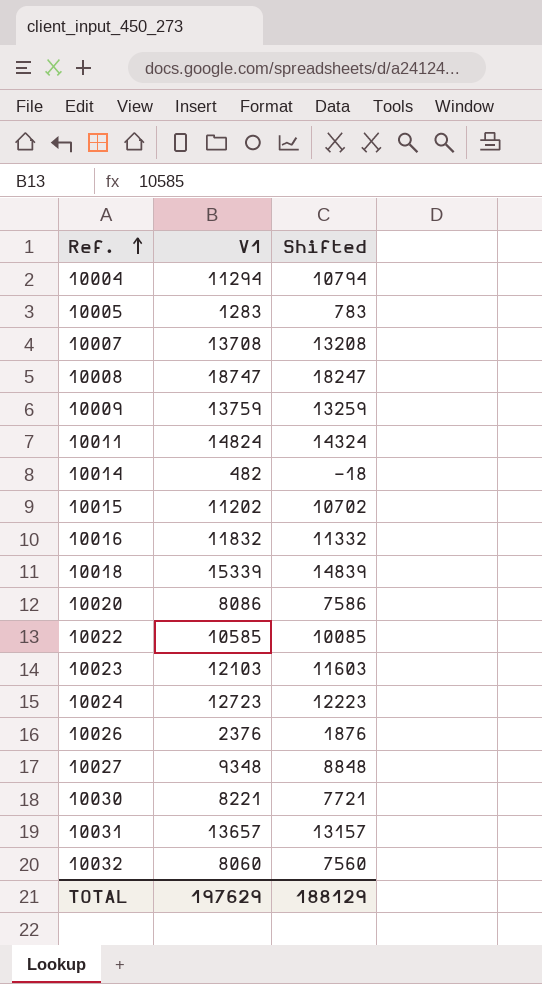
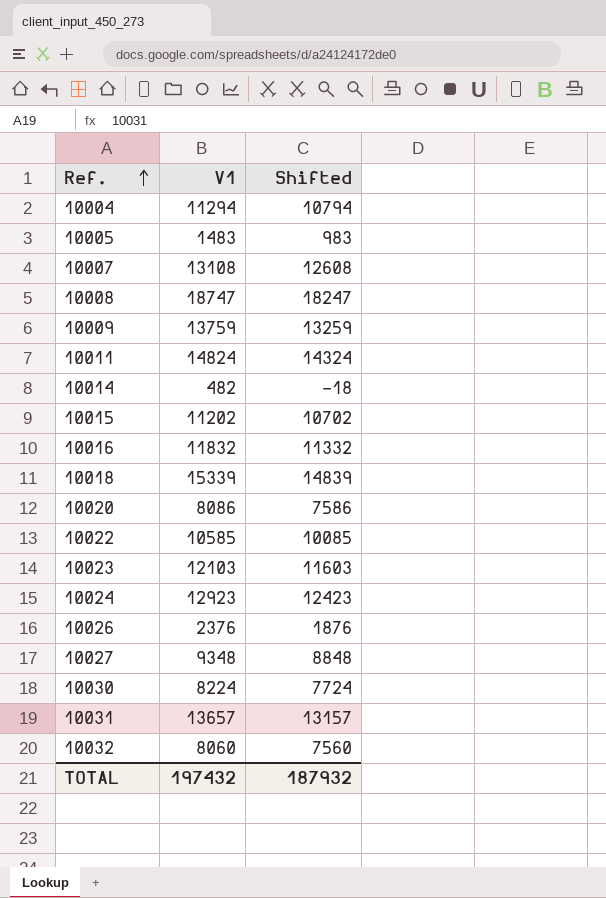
10005 | V1: 1283 -> 1483
10005 | Shifted: 783 -> 983
10007 | V1: 13708 -> 13108
10007 | Shifted: 13208 -> 12608
10024 | V1: 12723 -> 12923
10024 | Shifted: 12223 -> 12423
10030 | V1: 8221 -> 8224
10030 | Shifted: 7721 -> 7724
TOTAL | V1: 197629 -> 197432
TOTAL | Shifted: 188129 -> 187932

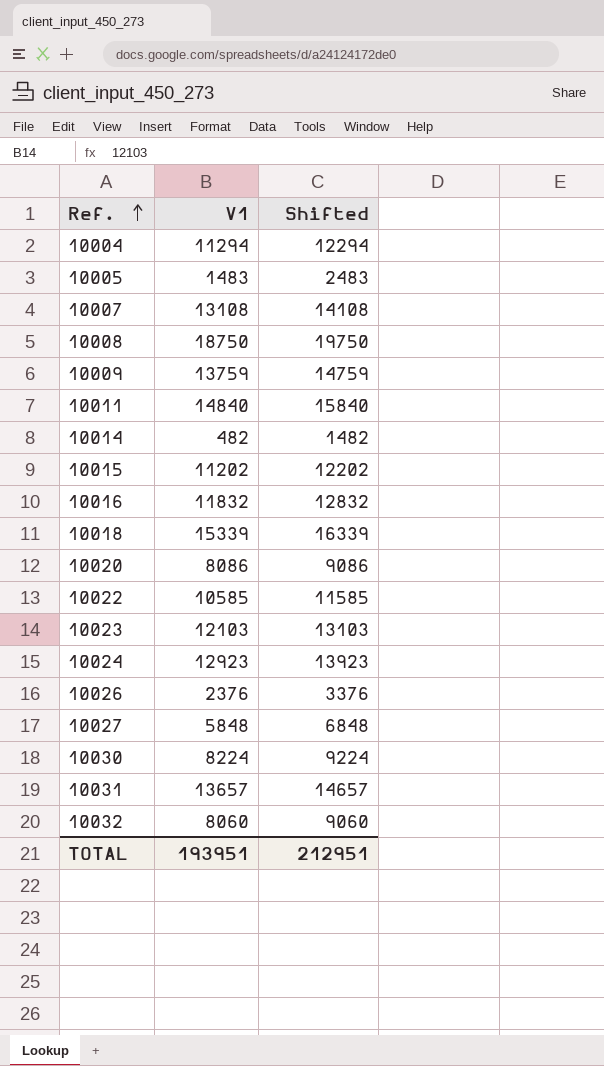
column Shifted | formula: [V1] - 500 -> [V1] + 1000
10008 | V1: 18747 -> 18750
10011 | V1: 14824 -> 14840
10027 | V1: 9348 -> 5848
TOTAL | V1: 197432 -> 193951
TOTAL | Shifted: 187932 -> 212951

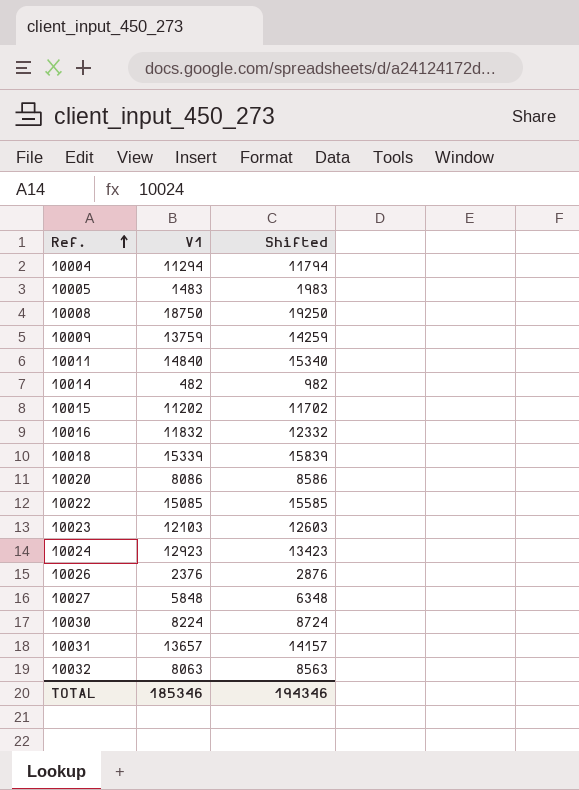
column Shifted | formula: [V1] + 1000 -> [V1] + 500
row 10007: 13108 | 14108 -> none
10022 | V1: 10585 -> 15085
10032 | V1: 8060 -> 8063
TOTAL | V1: 193951 -> 185346
TOTAL | Shifted: 212951 -> 194346

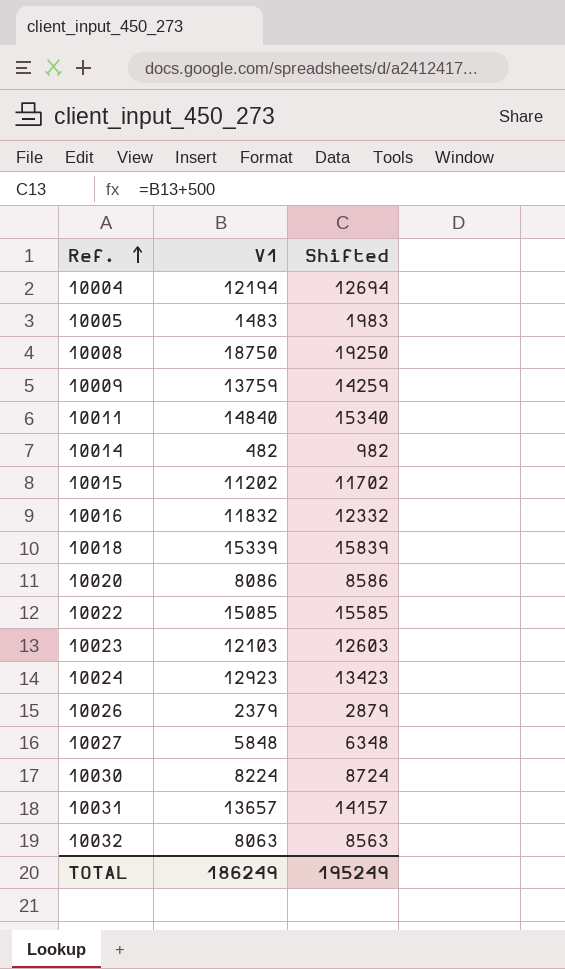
10004 | V1: 11294 -> 12194
10004 | Shifted: 11794 -> 12694
10026 | V1: 2376 -> 2379
10026 | Shifted: 2876 -> 2879
TOTAL | V1: 185346 -> 186249
TOTAL | Shifted: 194346 -> 195249

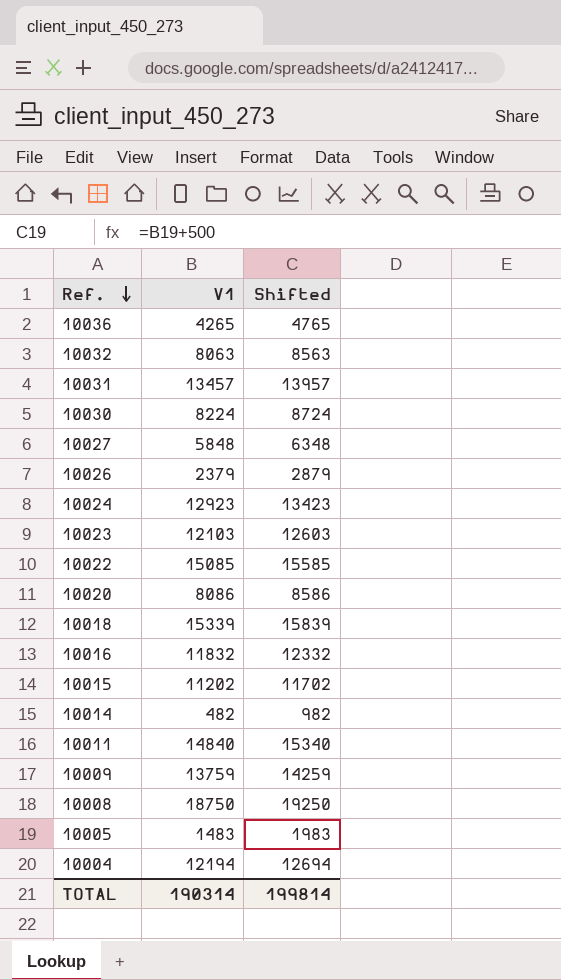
row order: Ref. ascending -> Ref. descending
row 10036: none -> 4265 | 4765
10031 | V1: 13657 -> 13457
10031 | Shifted: 14157 -> 13957
TOTAL | V1: 186249 -> 190314
TOTAL | Shifted: 195249 -> 199814

